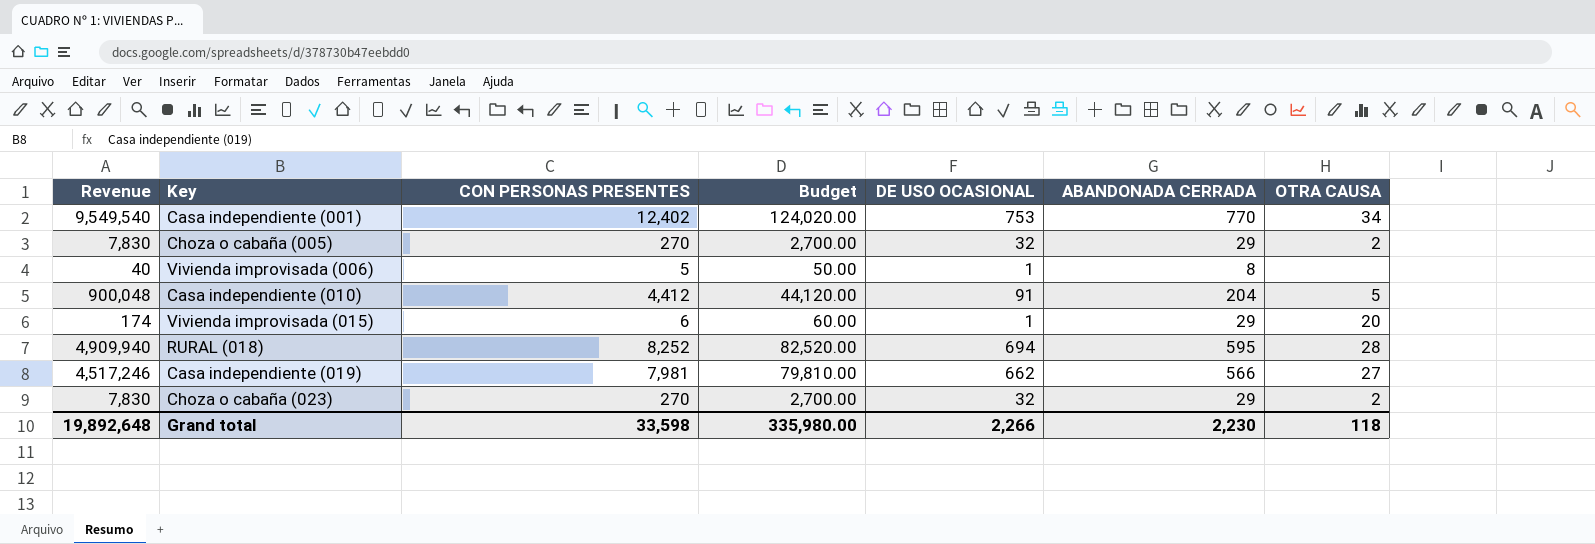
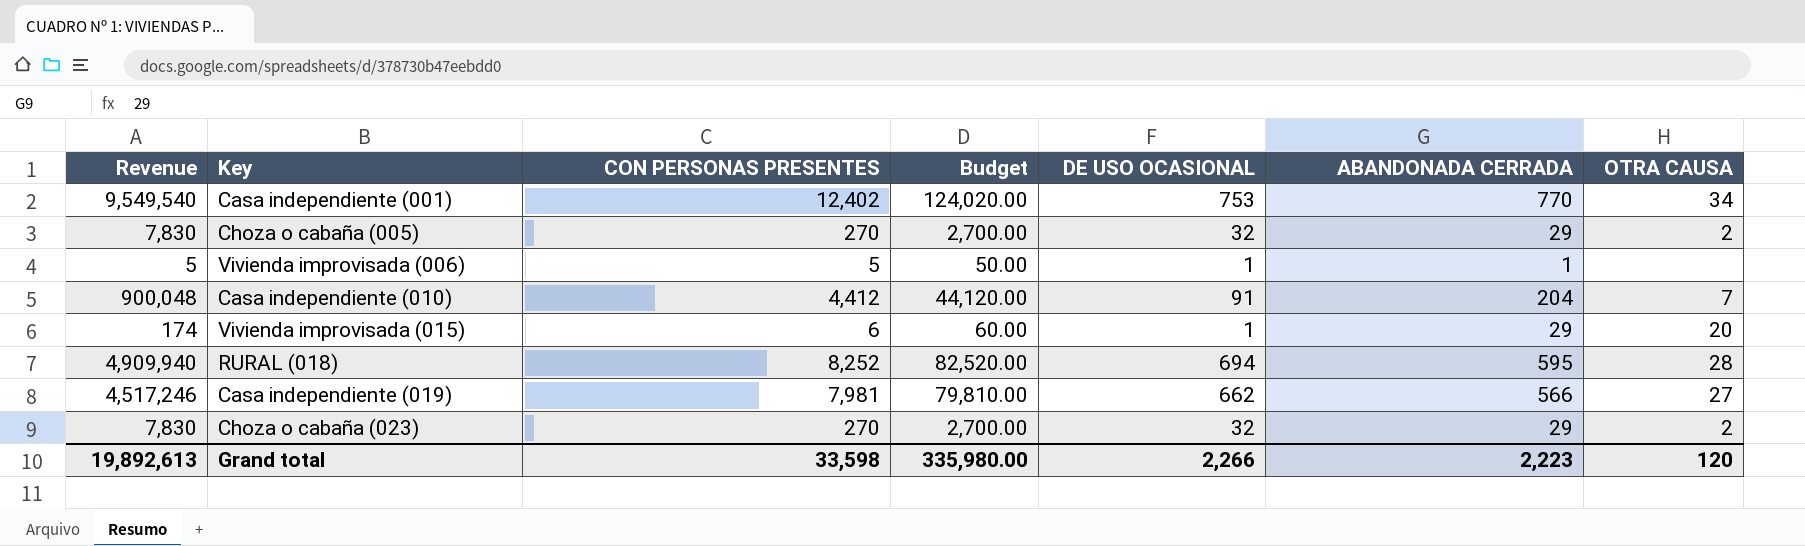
Vivienda improvisada (006) | Revenue: 40 -> 5
Vivienda improvisada (006) | ABANDONADA CERRADA: 8 -> 1
Casa independiente (010) | OTRA CAUSA: 5 -> 7
Grand total | Revenue: 19,892,648 -> 19,892,613
Grand total | ABANDONADA CERRADA: 2,230 -> 2,223
Grand total | OTRA CAUSA: 118 -> 120

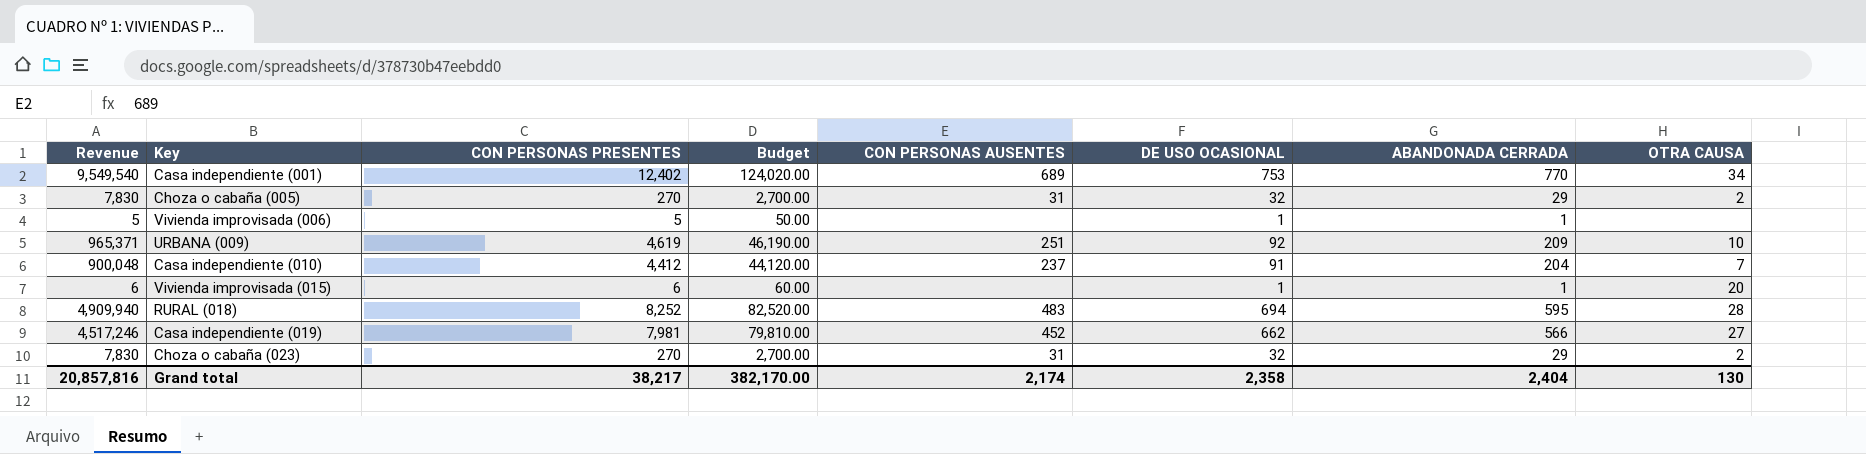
column CON PERSONAS AUSENTES | position: none -> 5
row URBANA (009): none -> 965,371 | 4,619 | 46,190.00 | 251 | 92 | 209 | 10
Vivienda improvisada (015) | Revenue: 174 -> 6
Vivienda improvisada (015) | ABANDONADA CERRADA: 29 -> 1
Grand total | Revenue: 19,892,613 -> 20,857,816
Grand total | CON PERSONAS PRESENTES: 33,598 -> 38,217
Grand total | Budget: 335,980.00 -> 382,170.00
Grand total | DE USO OCASIONAL: 2,266 -> 2,358
Grand total | ABANDONADA CERRADA: 2,223 -> 2,404
Grand total | OTRA CAUSA: 120 -> 130

